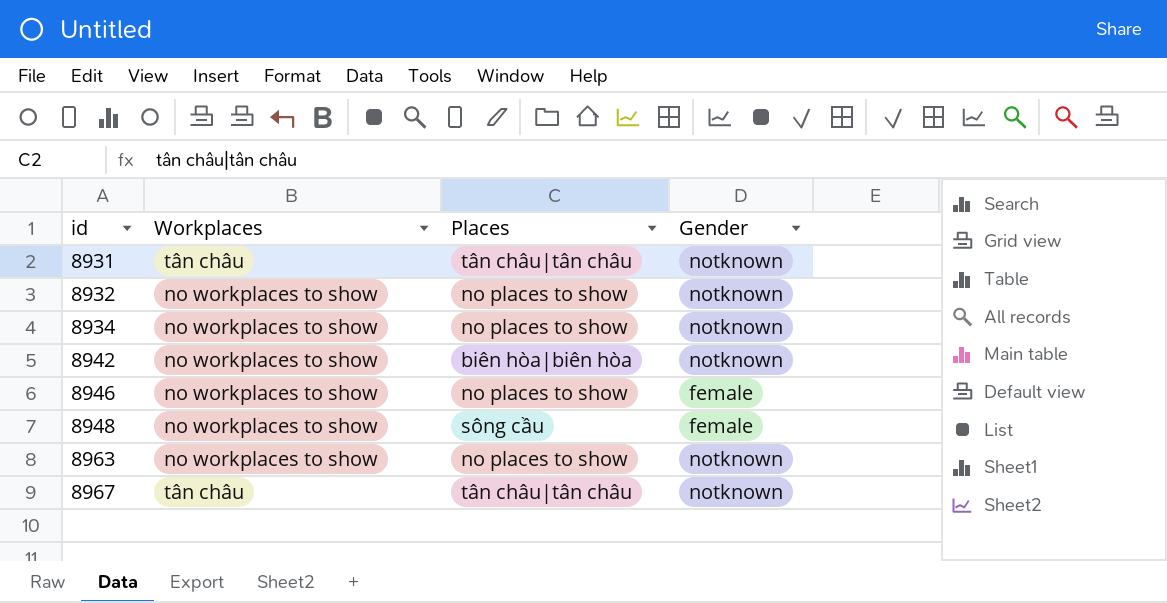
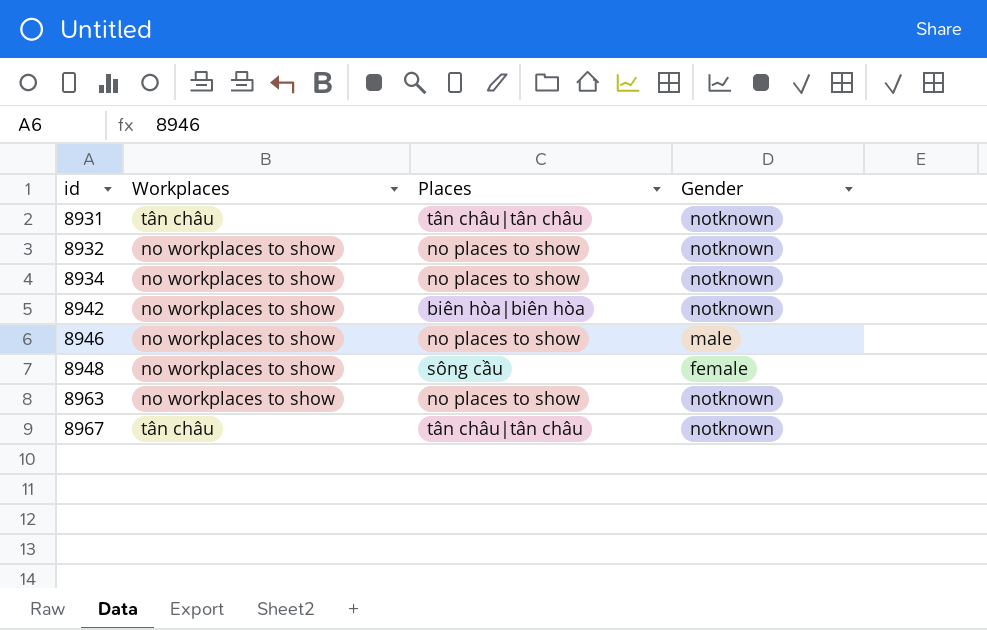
8946 | Gender: female -> male

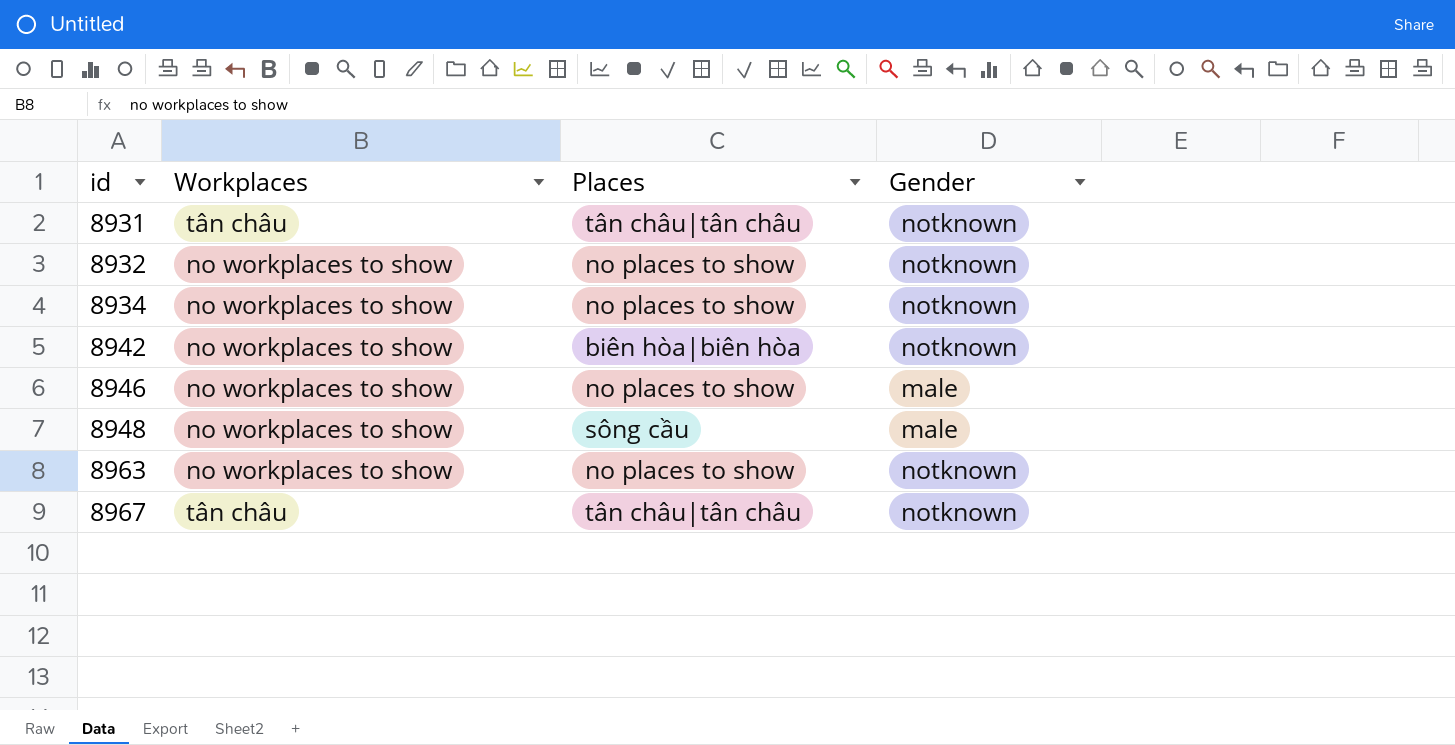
8948 | Gender: female -> male

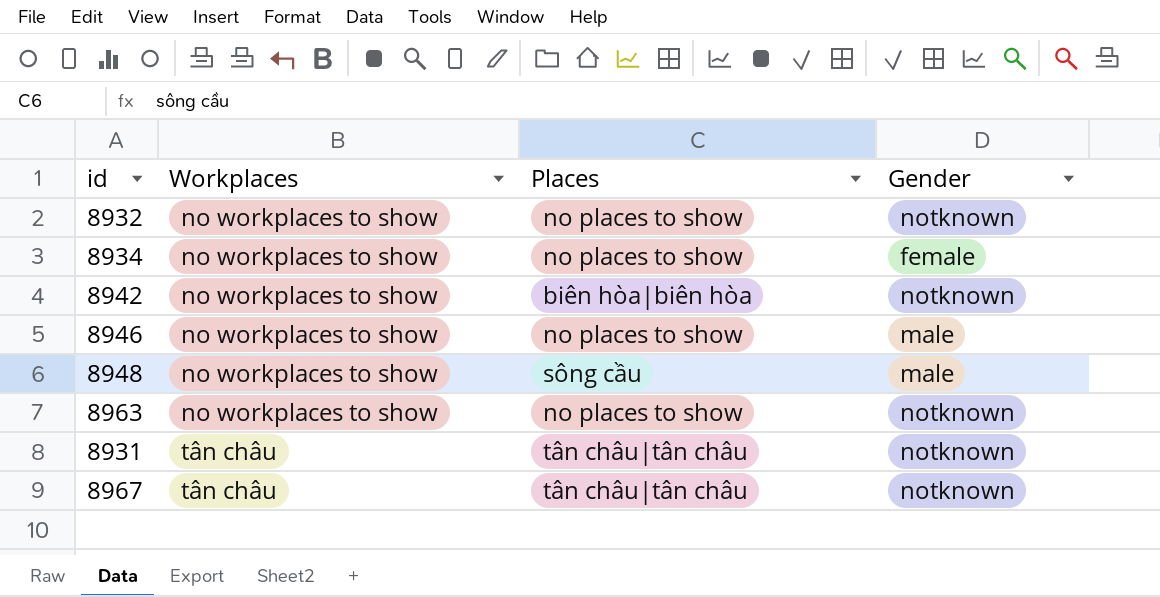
row order: id ascending -> Workplaces ascending
8934 | Gender: notknown -> female

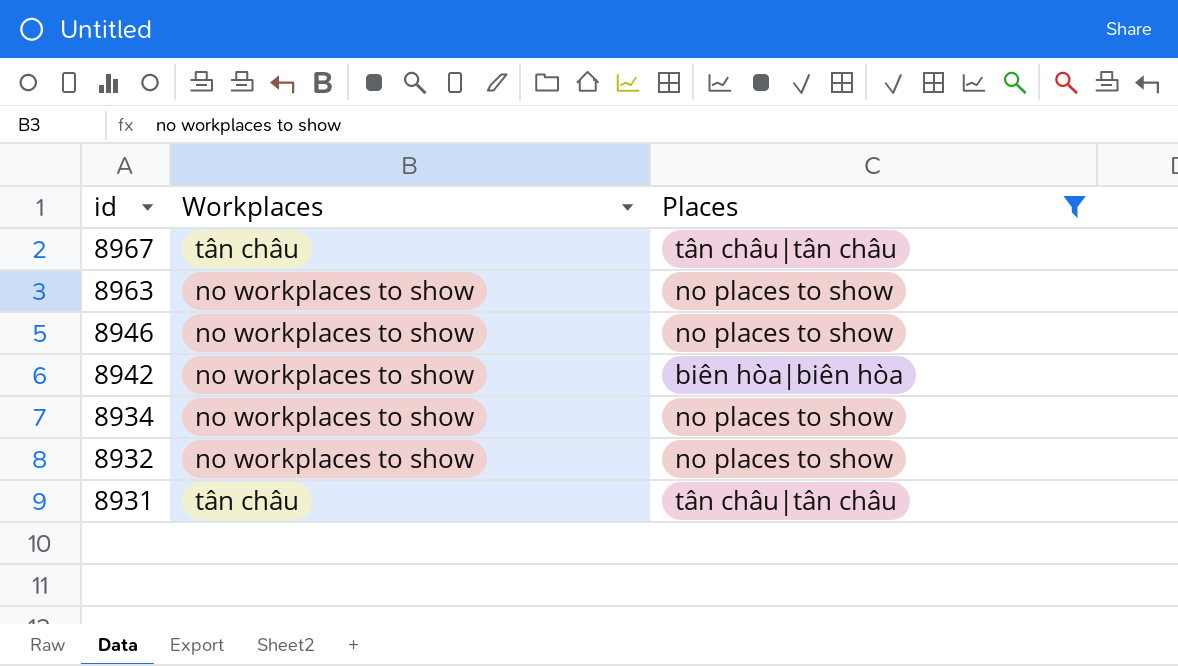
filter: none -> Places != sông cầu
row order: Workplaces ascending -> id descending
column Gender | position: 4 -> none

